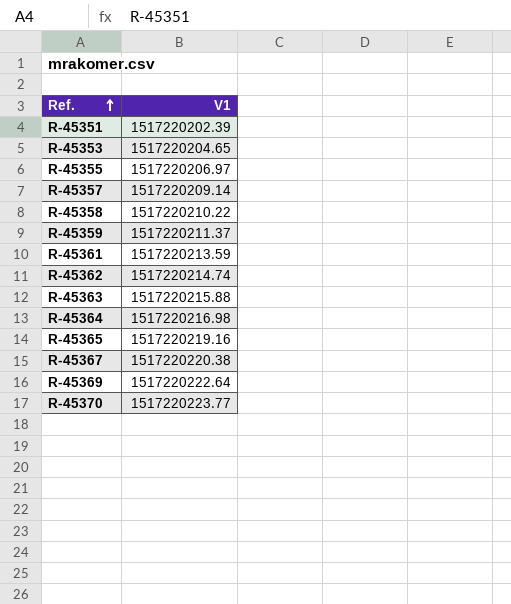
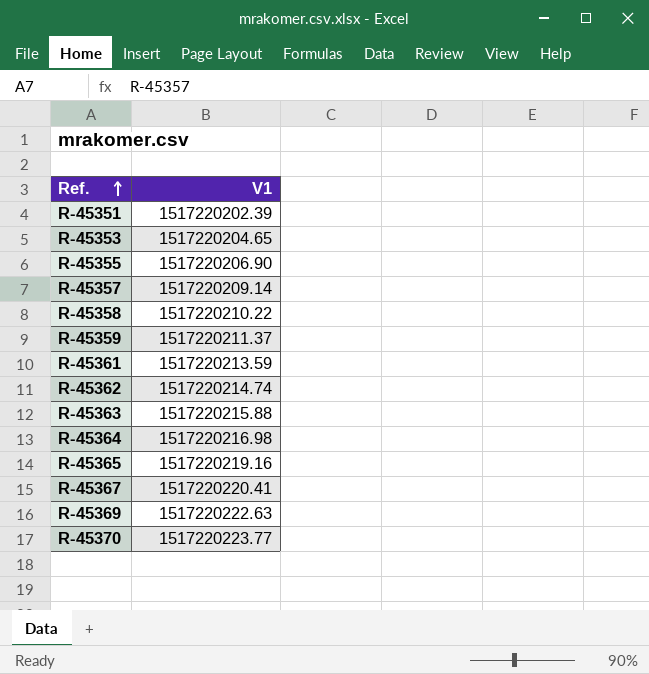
R-45355 | V1: 1517220206.97 -> 1517220206.90
R-45367 | V1: 1517220220.38 -> 1517220220.41
R-45369 | V1: 1517220222.64 -> 1517220222.63

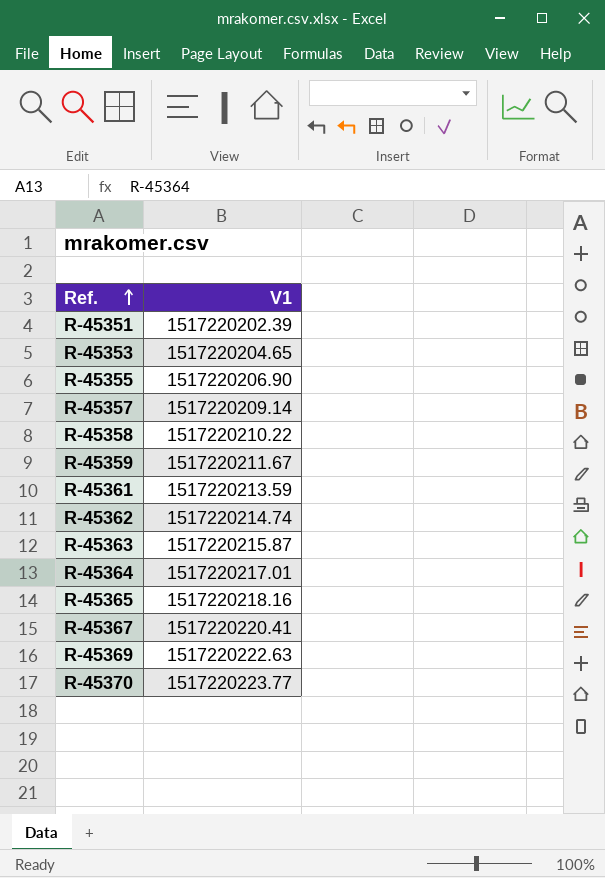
R-45359 | V1: 1517220211.37 -> 1517220211.67
R-45363 | V1: 1517220215.88 -> 1517220215.87
R-45364 | V1: 1517220216.98 -> 1517220217.01
R-45365 | V1: 1517220219.16 -> 1517220218.16

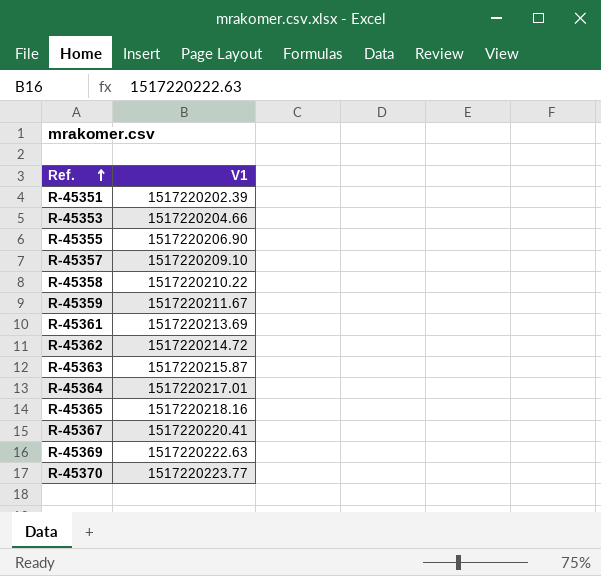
R-45353 | V1: 1517220204.65 -> 1517220204.66
R-45357 | V1: 1517220209.14 -> 1517220209.10
R-45361 | V1: 1517220213.59 -> 1517220213.69
R-45362 | V1: 1517220214.74 -> 1517220214.72

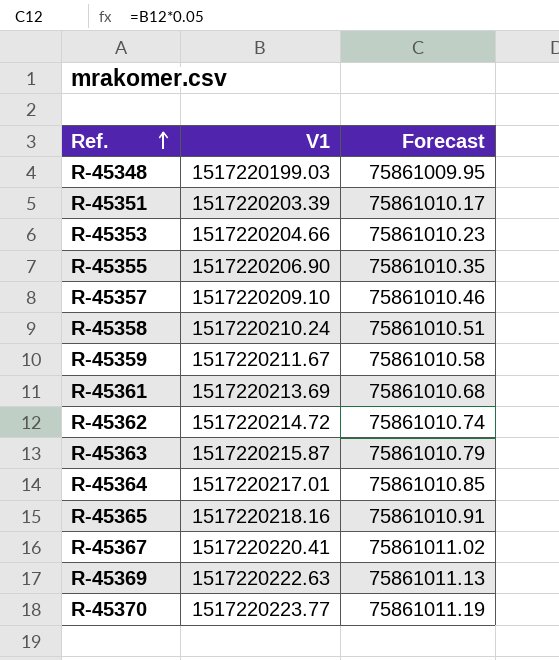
column Forecast | formula: none -> [V1] * 0.05
row R-45348: none -> 1517220199.03 | 75861009.95
R-45351 | V1: 1517220202.39 -> 1517220203.39
R-45358 | V1: 1517220210.22 -> 1517220210.24

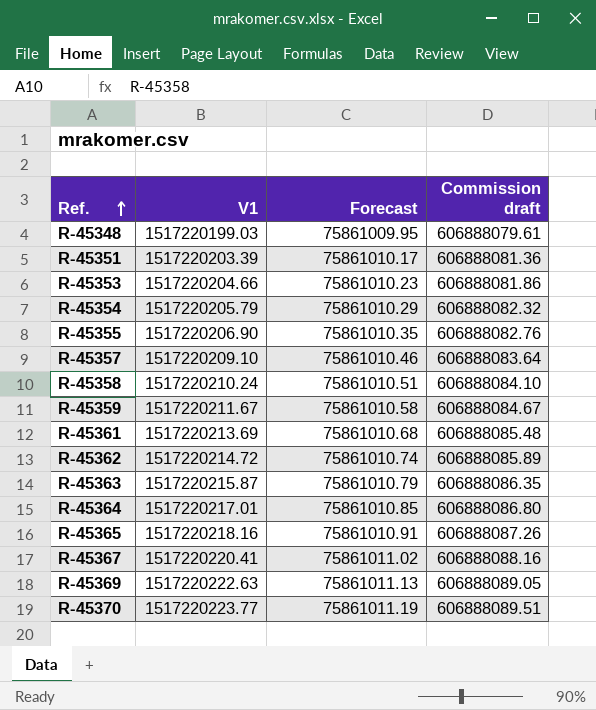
column Commission draft | formula: none -> [V1] * 0.4
row R-45354: none -> 1517220205.79 | 75861010.29 | 606888082.32

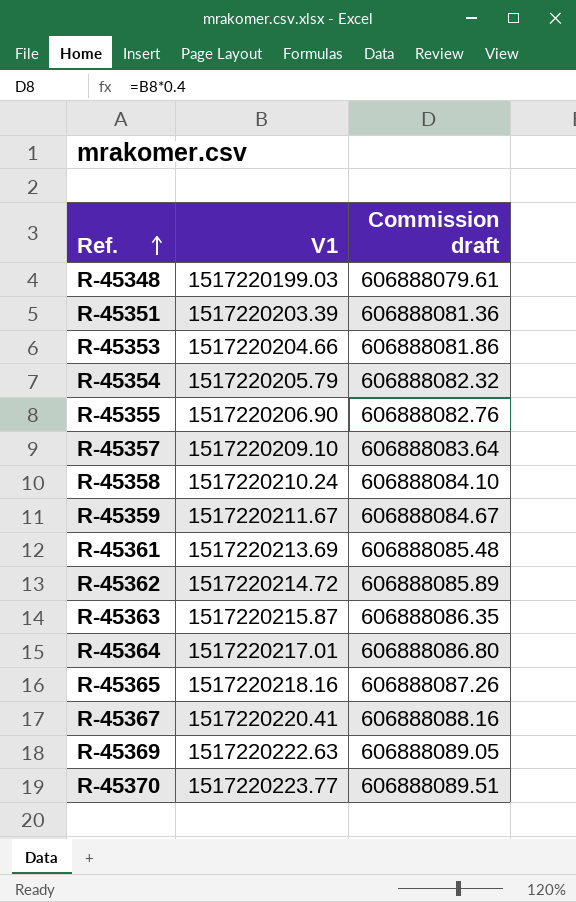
column Forecast | formula: [V1] * 0.05 -> none

